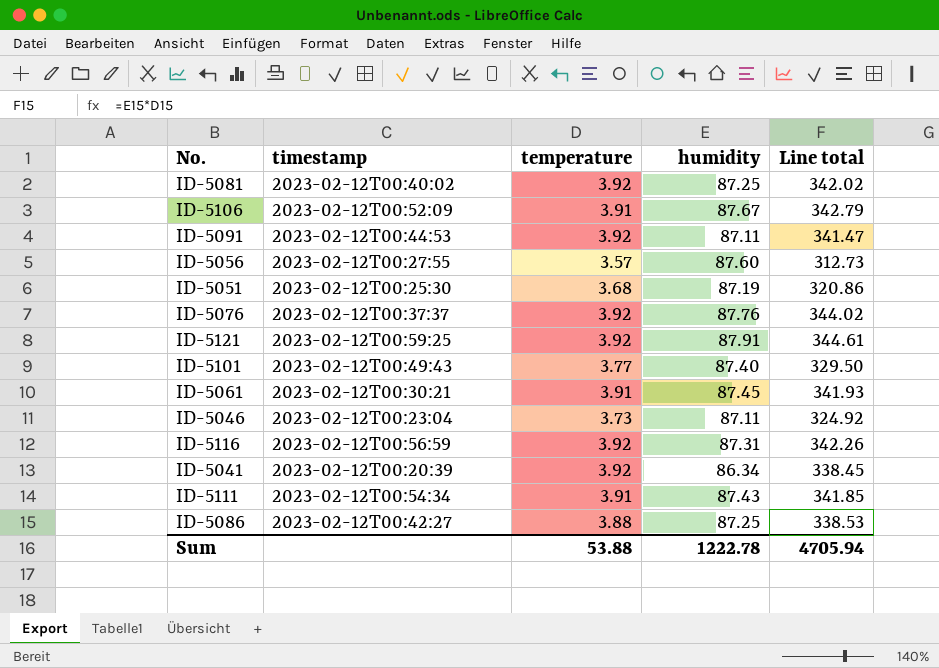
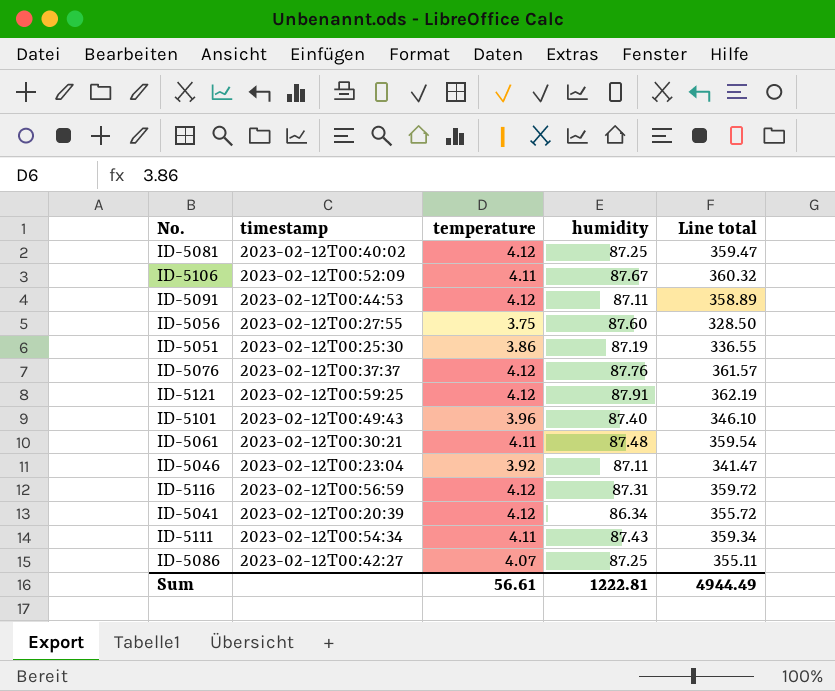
ID-5081 | temperature: 3.92 -> 4.12
ID-5081 | Line total: 342.02 -> 359.47
ID-5106 | temperature: 3.91 -> 4.11
ID-5106 | Line total: 342.79 -> 360.32
ID-5091 | temperature: 3.92 -> 4.12
ID-5091 | Line total: 341.47 -> 358.89
ID-5056 | temperature: 3.57 -> 3.75
ID-5056 | Line total: 312.73 -> 328.50
ID-5051 | temperature: 3.68 -> 3.86
ID-5051 | Line total: 320.86 -> 336.55
ID-5076 | temperature: 3.92 -> 4.12
ID-5076 | Line total: 344.02 -> 361.57
ID-5121 | temperature: 3.92 -> 4.12
ID-5121 | Line total: 344.61 -> 362.19
ID-5101 | temperature: 3.77 -> 3.96
ID-5101 | Line total: 329.50 -> 346.10
ID-5061 | temperature: 3.91 -> 4.11
ID-5061 | humidity: 87.45 -> 87.48
ID-5061 | Line total: 341.93 -> 359.54
ID-5046 | temperature: 3.73 -> 3.92
ID-5046 | Line total: 324.92 -> 341.47
ID-5116 | temperature: 3.92 -> 4.12
ID-5116 | Line total: 342.26 -> 359.72
ID-5041 | temperature: 3.92 -> 4.12
ID-5041 | Line total: 338.45 -> 355.72
ID-5111 | temperature: 3.91 -> 4.11
ID-5111 | Line total: 341.85 -> 359.34
ID-5086 | temperature: 3.88 -> 4.07
ID-5086 | Line total: 338.53 -> 355.11
Sum | temperature: 53.88 -> 56.61
Sum | humidity: 1222.78 -> 1222.81
Sum | Line total: 4705.94 -> 4944.49

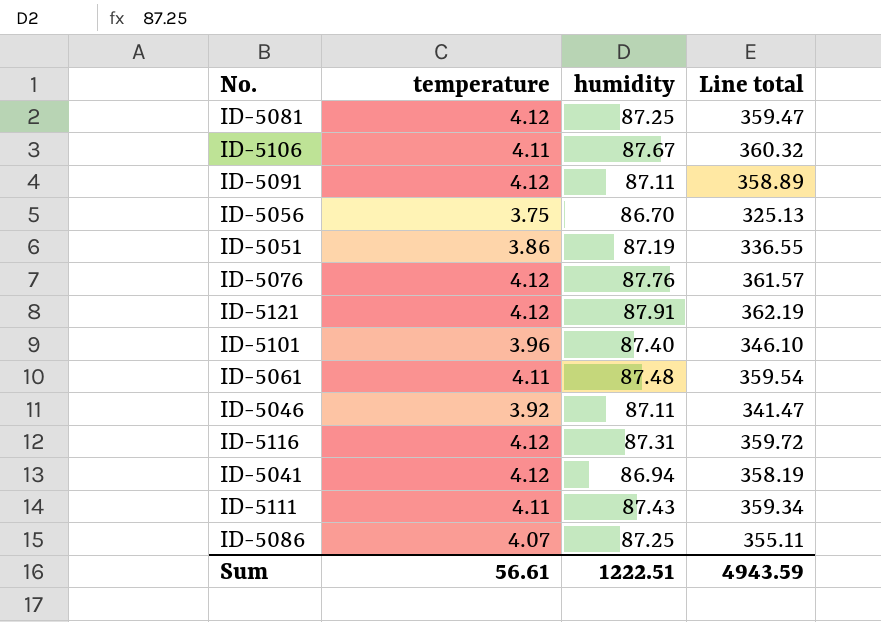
column timestamp | position: 2 -> none
ID-5056 | humidity: 87.60 -> 86.70
ID-5056 | Line total: 328.50 -> 325.13
ID-5041 | humidity: 86.34 -> 86.94
ID-5041 | Line total: 355.72 -> 358.19
Sum | humidity: 1222.81 -> 1222.51
Sum | Line total: 4944.49 -> 4943.59

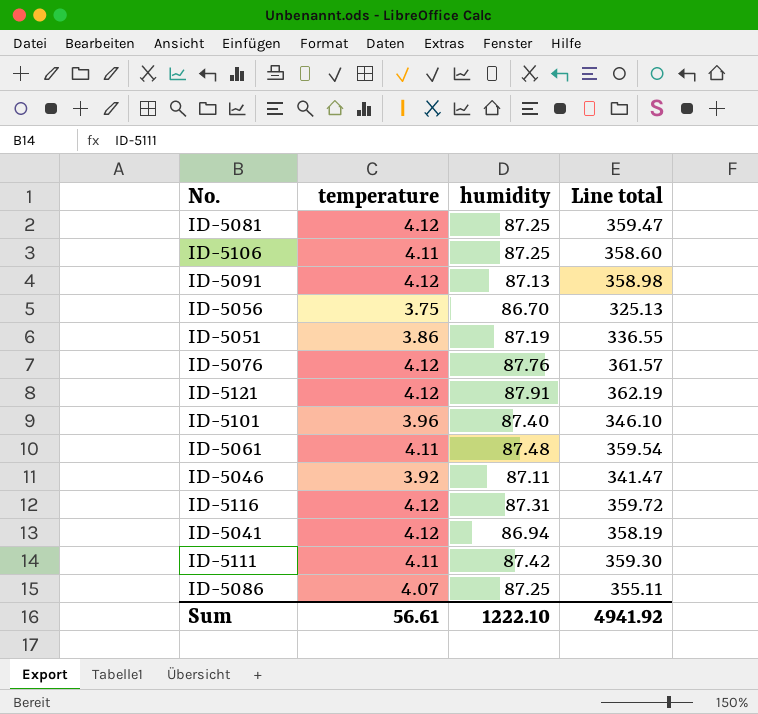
ID-5106 | humidity: 87.67 -> 87.25
ID-5106 | Line total: 360.32 -> 358.60
ID-5091 | humidity: 87.11 -> 87.13
ID-5091 | Line total: 358.89 -> 358.98
ID-5111 | humidity: 87.43 -> 87.42
ID-5111 | Line total: 359.34 -> 359.30
Sum | humidity: 1222.51 -> 1222.10
Sum | Line total: 4943.59 -> 4941.92

